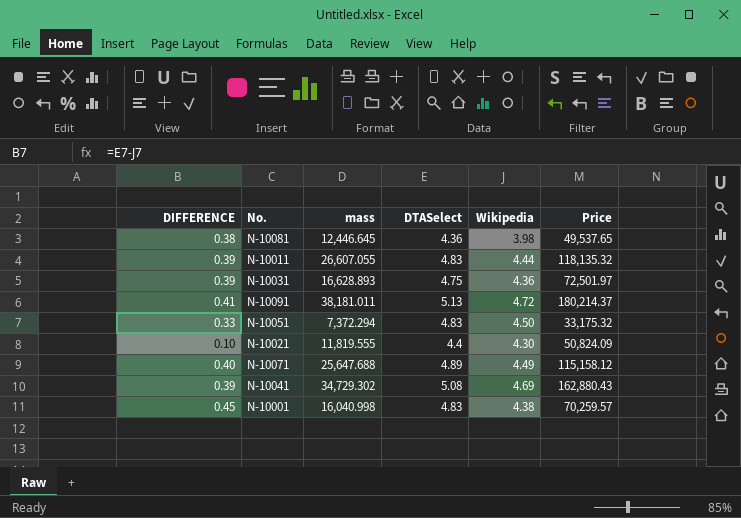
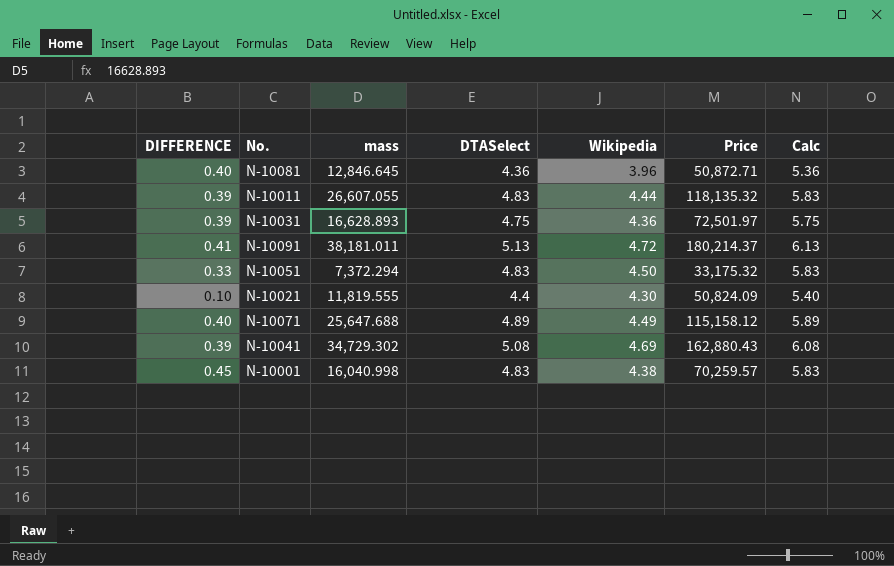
column Calc | formula: none -> [DTASelect] + 1
N-10081 | DIFFERENCE: 0.38 -> 0.40
N-10081 | mass: 12,446.645 -> 12,846.645
N-10081 | Wikipedia: 3.98 -> 3.96
N-10081 | Price: 49,537.65 -> 50,872.71

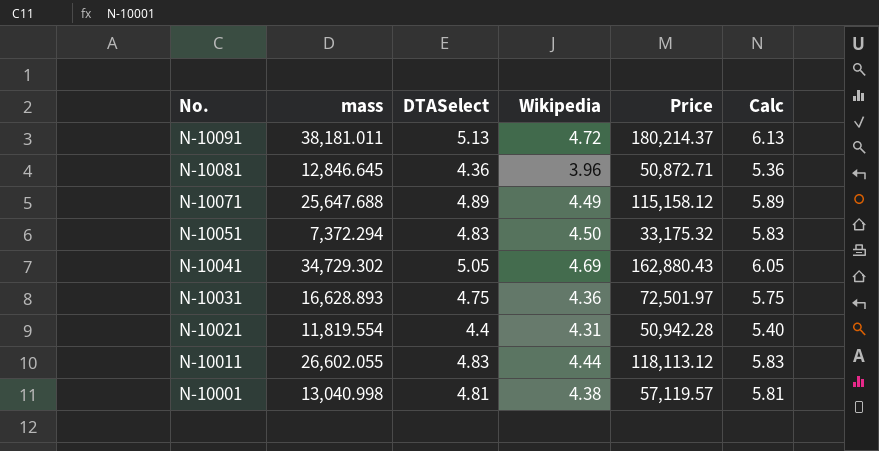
row order: none -> No. descending
column DIFFERENCE | formula: [DTASelect] - [Wikipedia] -> none
N-10041 | DTASelect: 5.08 -> 5.05
N-10041 | Calc: 6.08 -> 6.05
N-10021 | mass: 11,819.555 -> 11,819.554
N-10021 | Wikipedia: 4.30 -> 4.31
N-10021 | Price: 50,824.09 -> 50,942.28
N-10011 | mass: 26,607.055 -> 26,602.055
N-10011 | Price: 118,135.32 -> 118,113.12
N-10001 | mass: 16,040.998 -> 13,040.998
N-10001 | DTASelect: 4.83 -> 4.81
N-10001 | Price: 70,259.57 -> 57,119.57
N-10001 | Calc: 5.83 -> 5.81

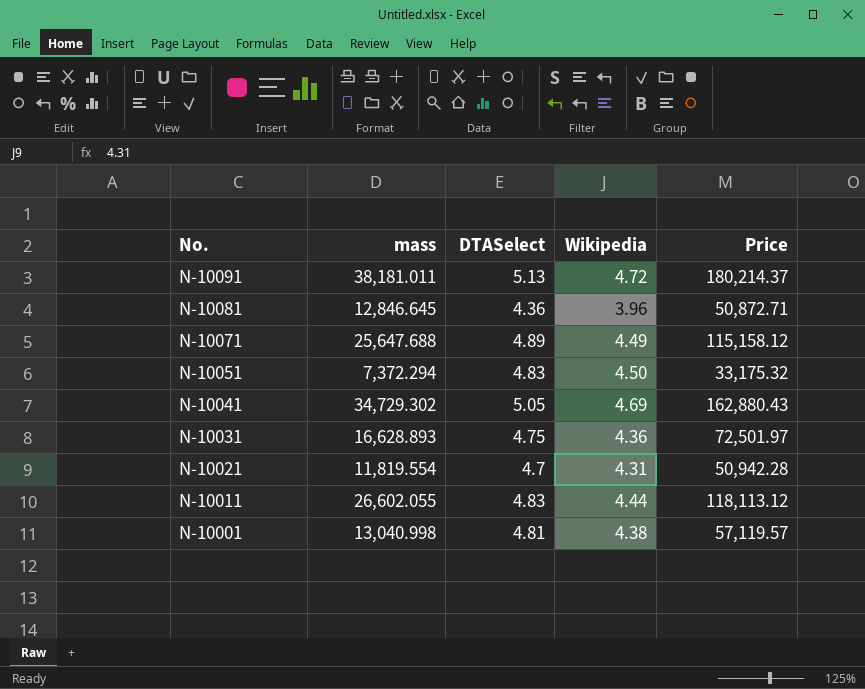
column Calc | formula: [DTASelect] + 1 -> none
N-10021 | DTASelect: 4.4 -> 4.7

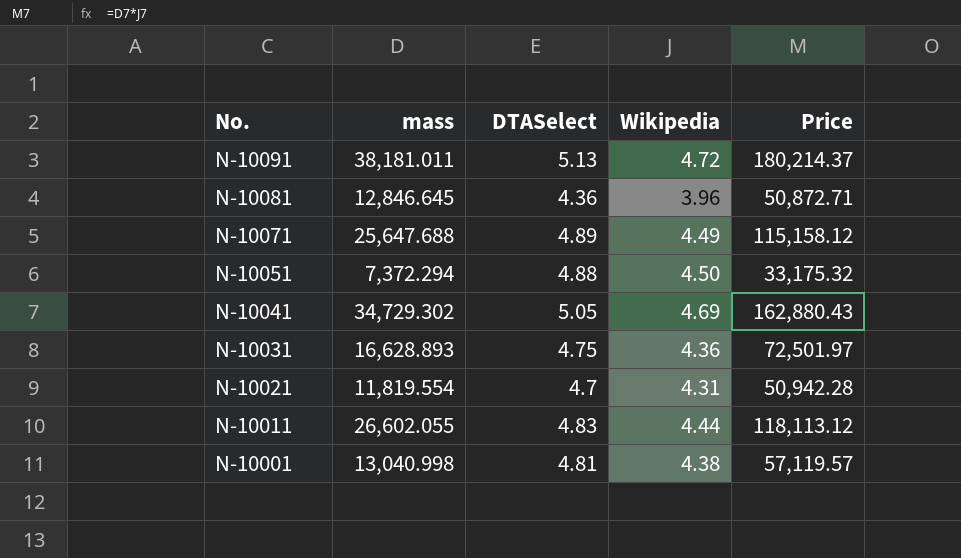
N-10051 | DTASelect: 4.83 -> 4.88

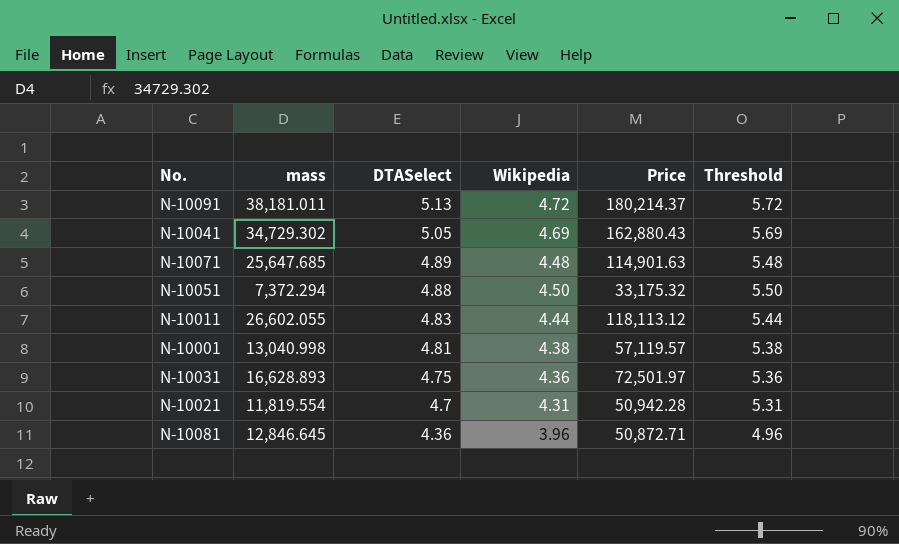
row order: No. descending -> DTASelect descending
column Threshold | formula: none -> [Wikipedia] + 1
N-10071 | mass: 25,647.688 -> 25,647.685
N-10071 | Wikipedia: 4.49 -> 4.48
N-10071 | Price: 115,158.12 -> 114,901.63

